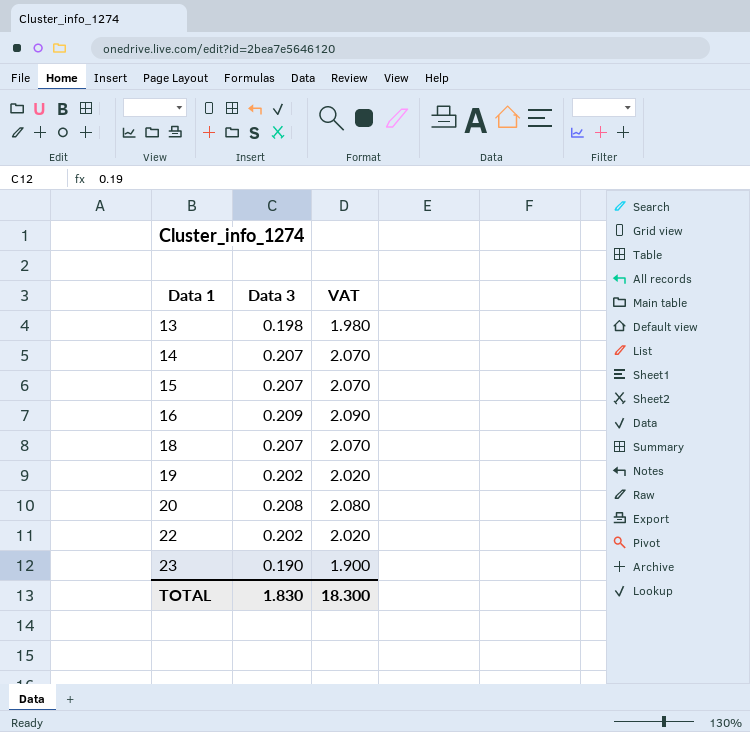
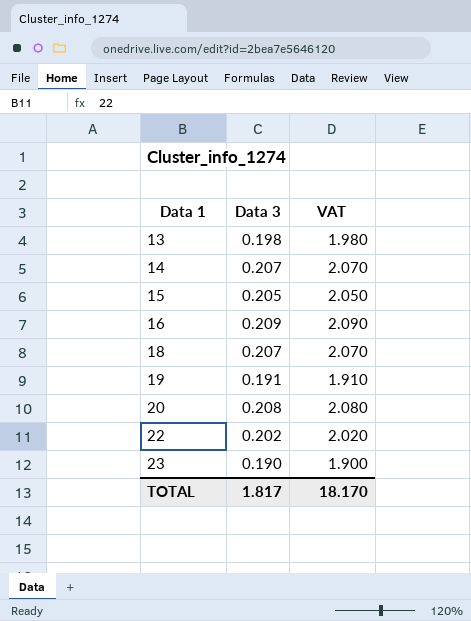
15 | Data 3: 0.207 -> 0.205
15 | VAT: 2.070 -> 2.050
19 | Data 3: 0.202 -> 0.191
19 | VAT: 2.020 -> 1.910
TOTAL | Data 3: 1.830 -> 1.817
TOTAL | VAT: 18.300 -> 18.170

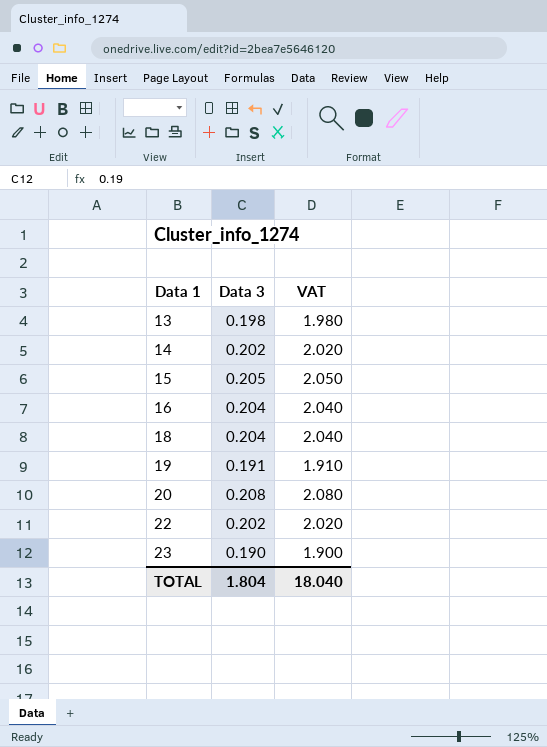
14 | Data 3: 0.207 -> 0.202
14 | VAT: 2.070 -> 2.020
16 | Data 3: 0.209 -> 0.204
16 | VAT: 2.090 -> 2.040
18 | Data 3: 0.207 -> 0.204
18 | VAT: 2.070 -> 2.040
TOTAL | Data 3: 1.817 -> 1.804
TOTAL | VAT: 18.170 -> 18.040

